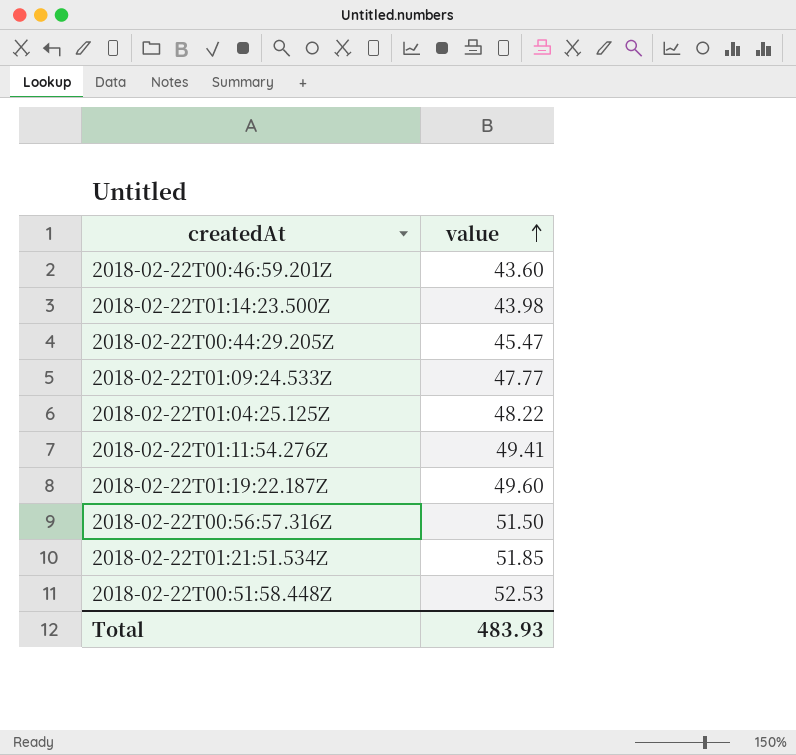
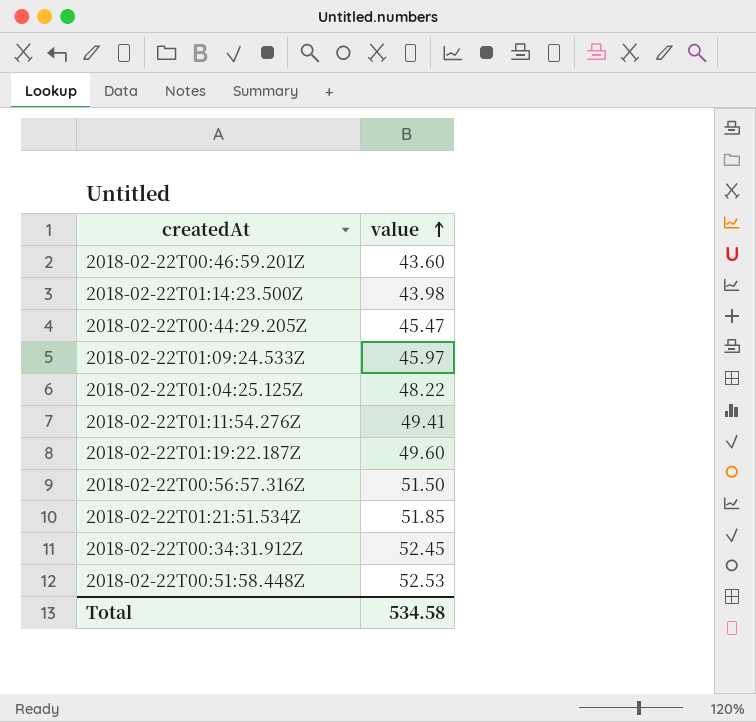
2018-02-22T01:09:24.533Z | value: 47.77 -> 45.97
row 2018-02-22T00:34:31.912Z: none -> 52.45
Total | value: 483.93 -> 534.58

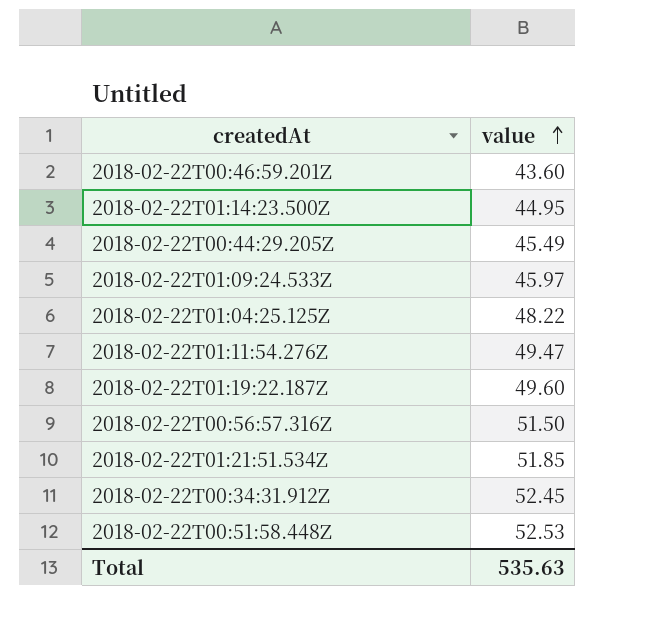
2018-02-22T01:14:23.500Z | value: 43.98 -> 44.95
2018-02-22T00:44:29.205Z | value: 45.47 -> 45.49
2018-02-22T01:11:54.276Z | value: 49.41 -> 49.47
Total | value: 534.58 -> 535.63

